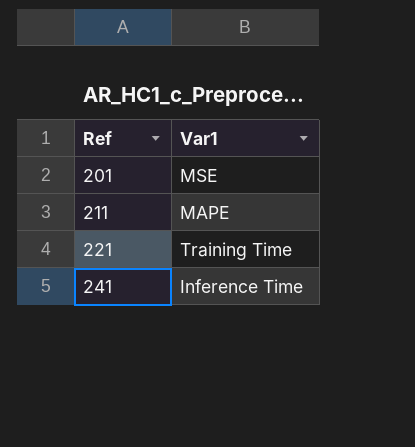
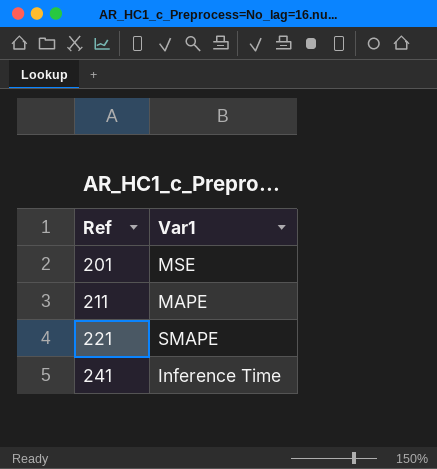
221 | Var1: Training Time -> SMAPE

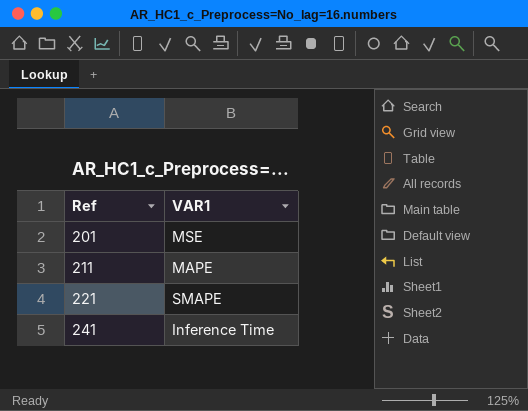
column name: Var1 -> VAR1

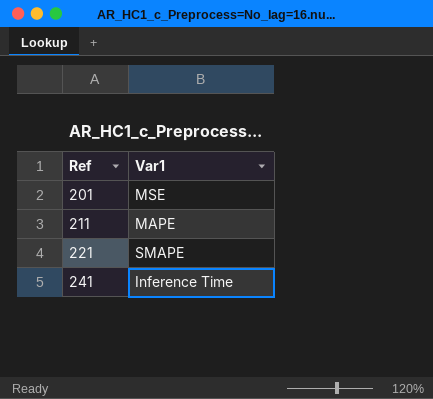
column name: VAR1 -> Var1

